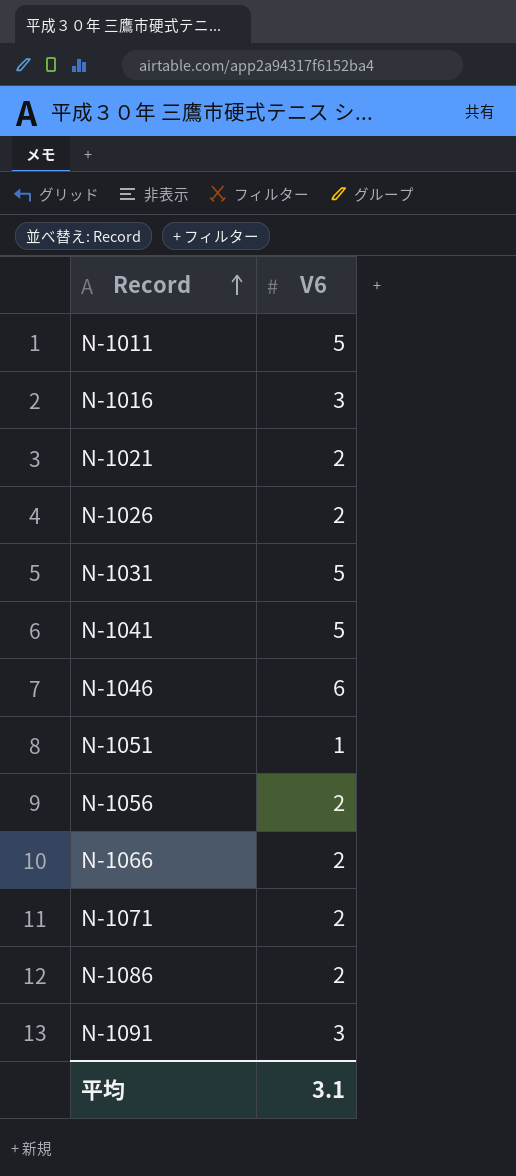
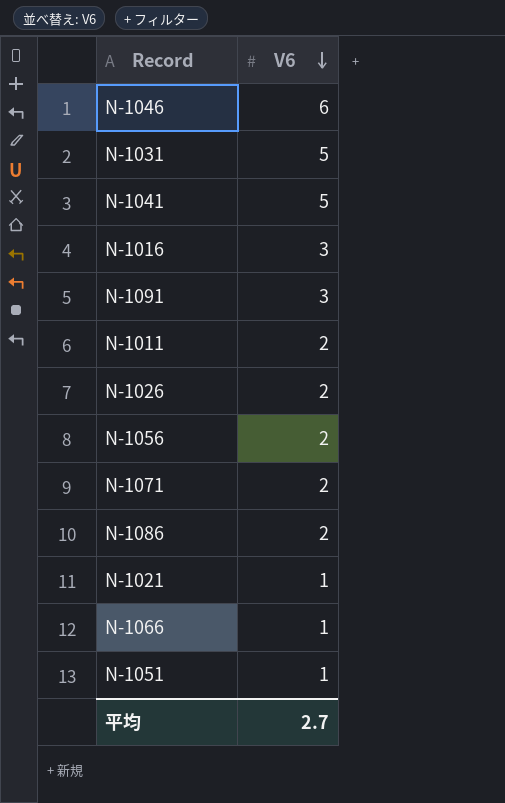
row order: Record ascending -> V6 descending
N-1011 | V6: 5 -> 2
N-1021 | V6: 2 -> 1
N-1066 | V6: 2 -> 1
平均 | V6: 3.1 -> 2.7

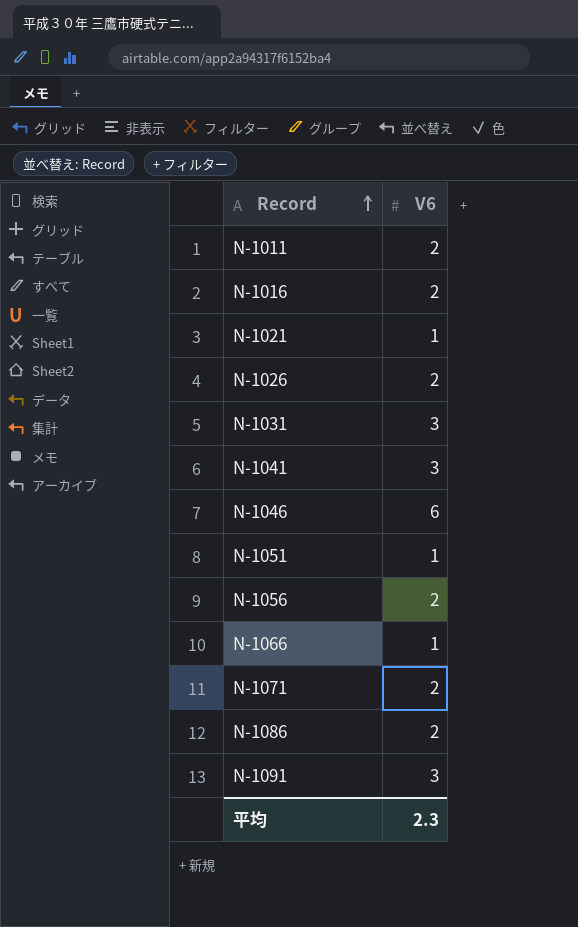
row order: V6 descending -> Record ascending
N-1016 | V6: 3 -> 2
N-1031 | V6: 5 -> 3
N-1041 | V6: 5 -> 3
平均 | V6: 2.7 -> 2.3

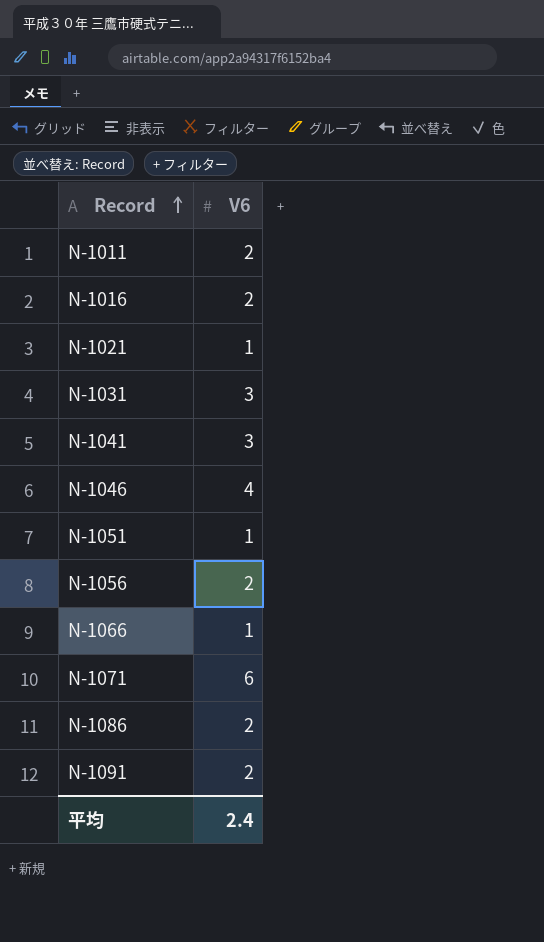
row N-1026: 2 -> none
N-1046 | V6: 6 -> 4
N-1071 | V6: 2 -> 6
N-1091 | V6: 3 -> 2
平均 | V6: 2.3 -> 2.4

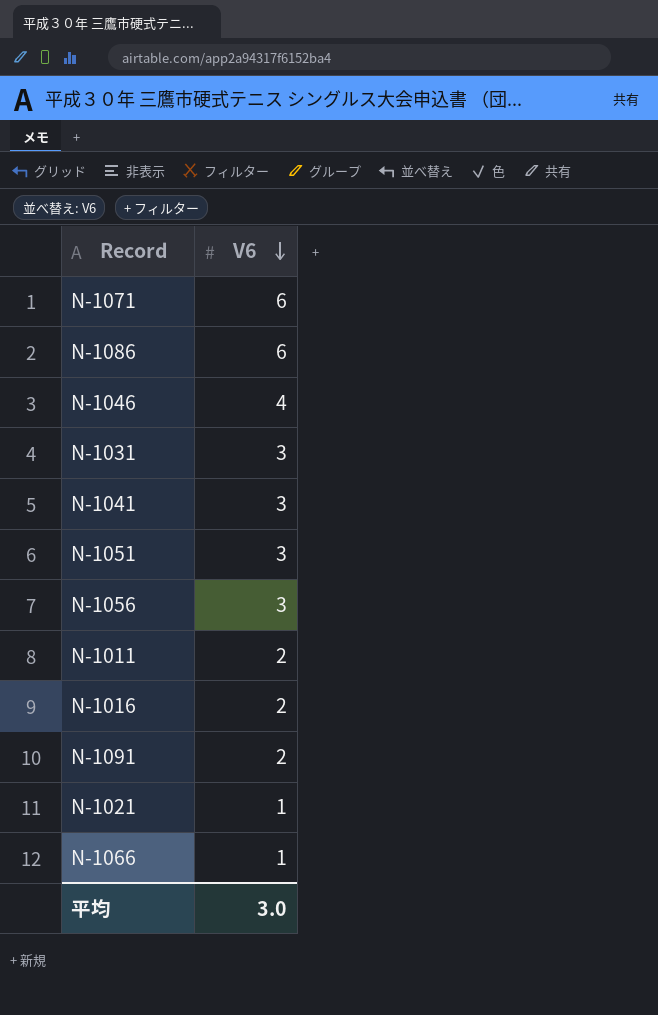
row order: Record ascending -> V6 descending
N-1086 | V6: 2 -> 6
N-1051 | V6: 1 -> 3
N-1056 | V6: 2 -> 3
平均 | V6: 2.4 -> 3.0

